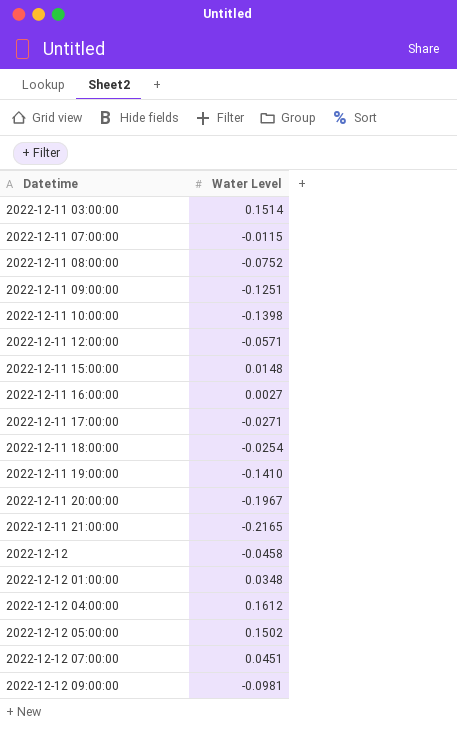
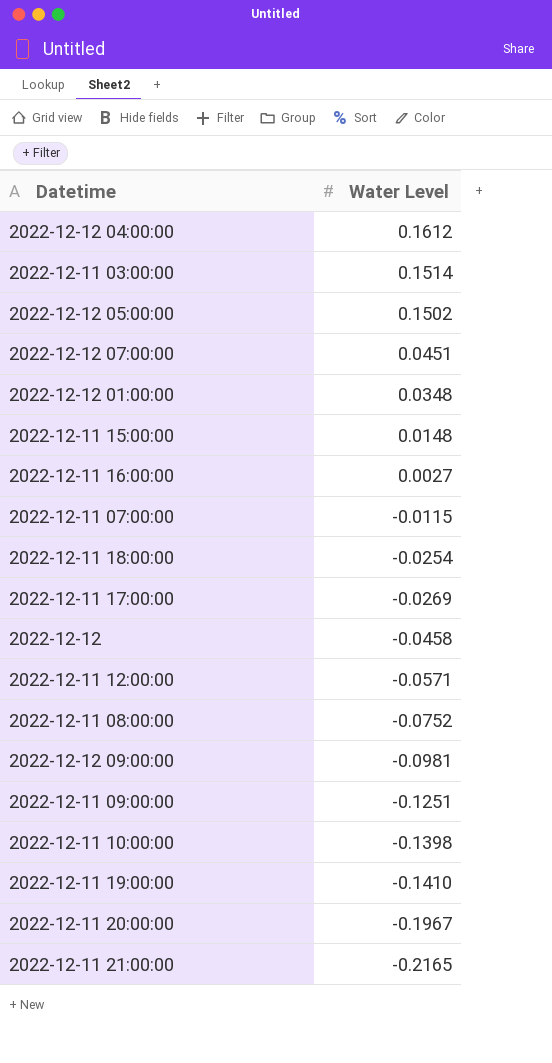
row order: Datetime ascending -> Water Level descending
2022-12-11 17:00:00 | Water Level: -0.0271 -> -0.0269

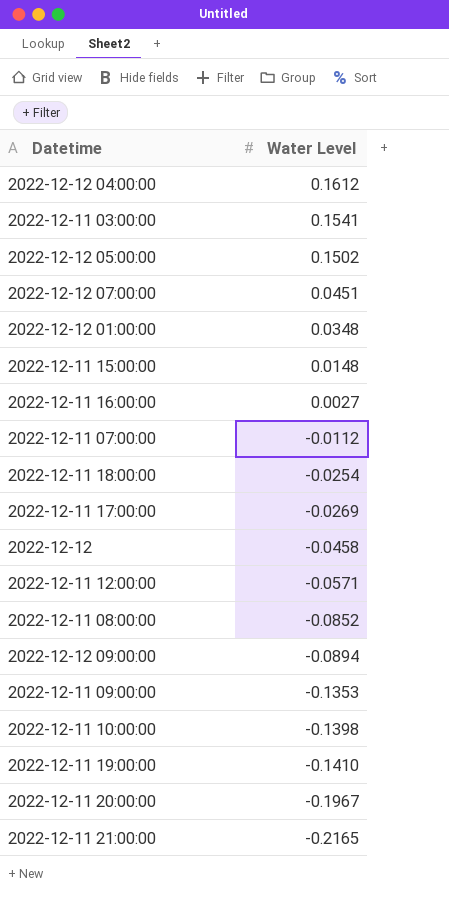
2022-12-11 03:00:00 | Water Level: 0.1514 -> 0.1541
2022-12-11 07:00:00 | Water Level: -0.0115 -> -0.0112
2022-12-11 08:00:00 | Water Level: -0.0752 -> -0.0852
2022-12-12 09:00:00 | Water Level: -0.0981 -> -0.0894
2022-12-11 09:00:00 | Water Level: -0.1251 -> -0.1353

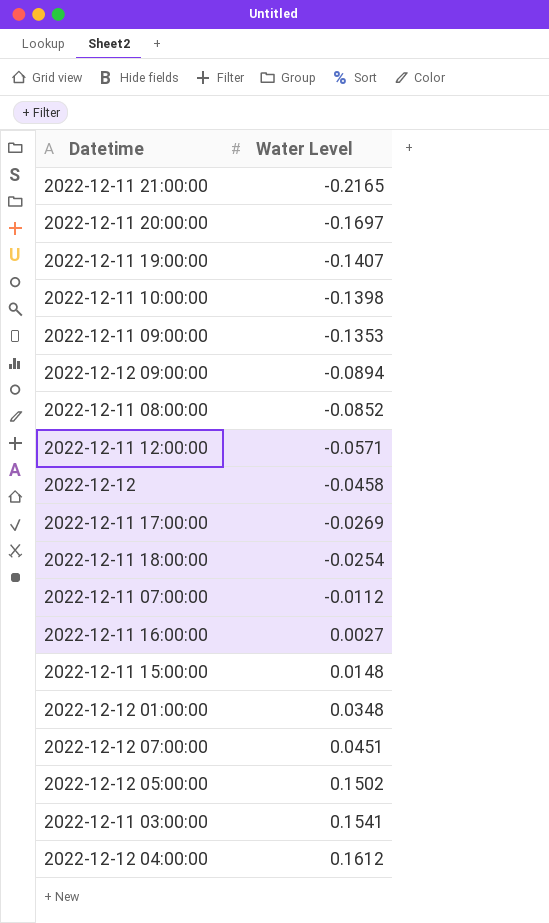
row order: Water Level descending -> Water Level ascending
2022-12-11 20:00:00 | Water Level: -0.1967 -> -0.1697
2022-12-11 19:00:00 | Water Level: -0.1410 -> -0.1407

